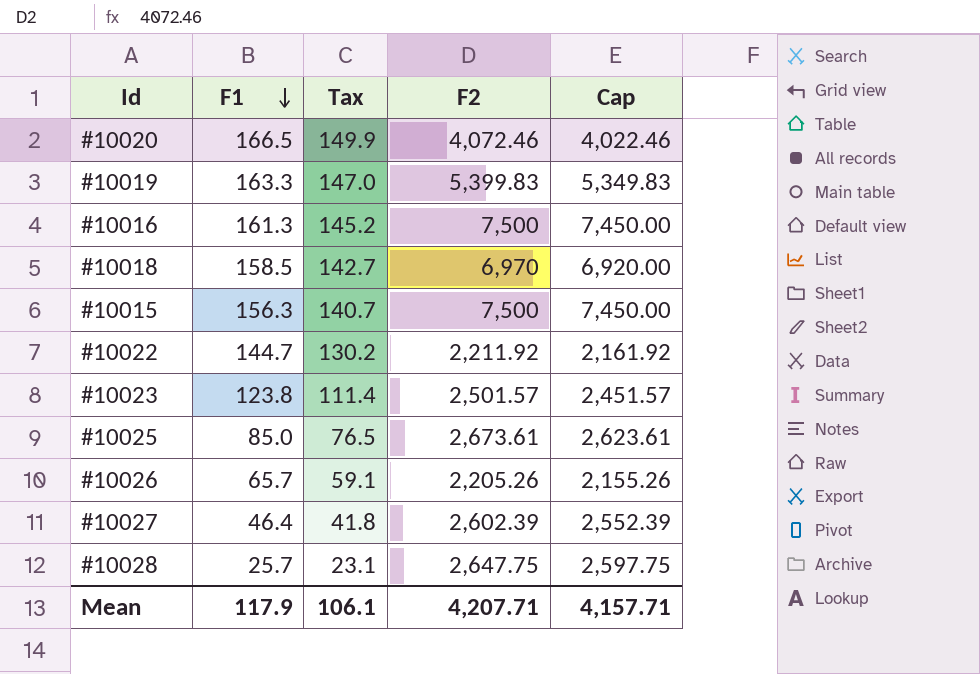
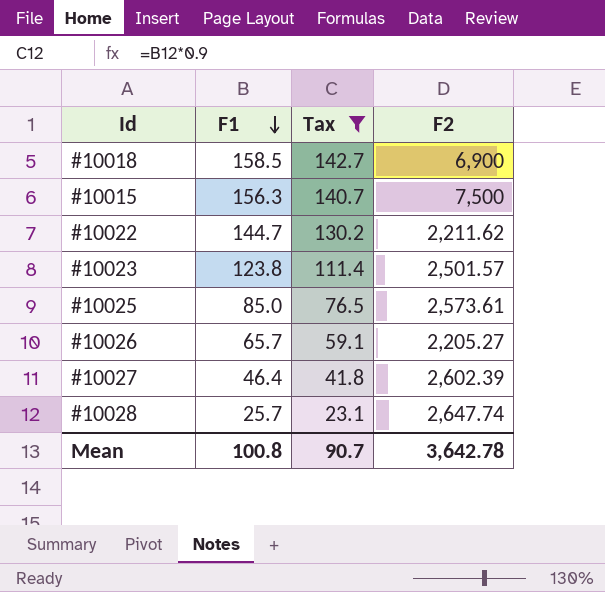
filter: none -> Tax <= 142.7
column Cap | formula: [F2] - 50 -> none
#10018 | F2: 6,970 -> 6,900
#10022 | F2: 2,211.92 -> 2,211.62
#10025 | F2: 2,673.61 -> 2,573.61
#10026 | F2: 2,205.26 -> 2,205.27
#10028 | F2: 2,647.75 -> 2,647.74
Mean | F1: 117.9 -> 100.8
Mean | Tax: 106.1 -> 90.7
Mean | F2: 4,207.71 -> 3,642.78

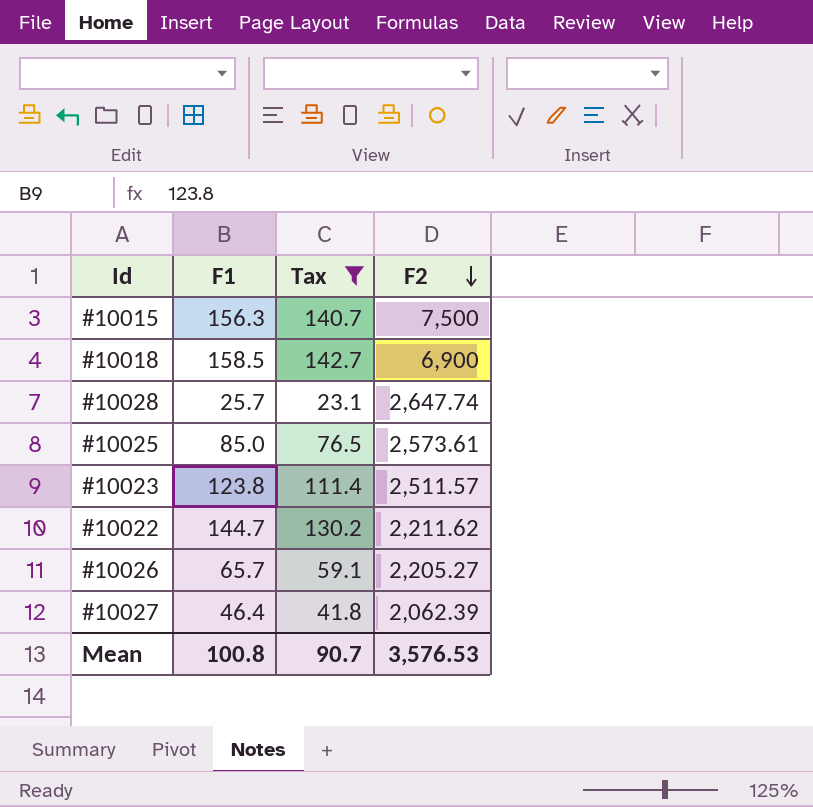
row order: F1 descending -> F2 descending
#10023 | F2: 2,501.57 -> 2,511.57
#10027 | F2: 2,602.39 -> 2,062.39
Mean | F2: 3,642.78 -> 3,576.53

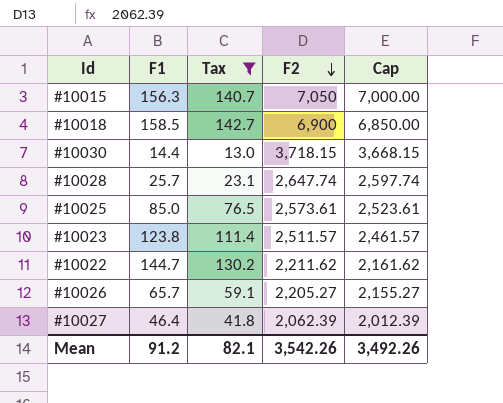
column Cap | formula: none -> [F2] - 50
#10015 | F2: 7,500 -> 7,050
row #10030: none -> 14.4 | 13.0 | 3,718.15 | 3,668.15
Mean | F1: 100.8 -> 91.2
Mean | Tax: 90.7 -> 82.1
Mean | F2: 3,576.53 -> 3,542.26

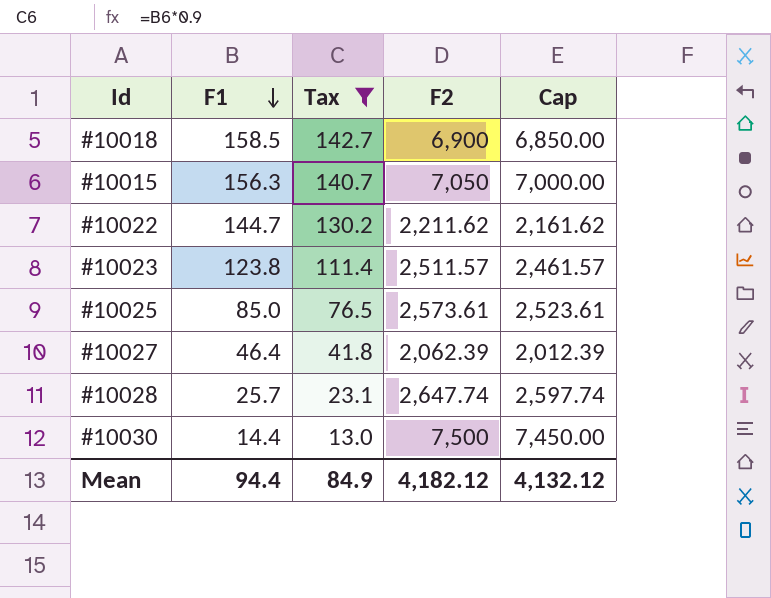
row order: F2 descending -> F1 descending
row #10026: 65.7 | 59.1 | 2,205.27 | 2,155.27 -> none
#10030 | F2: 3,718.15 -> 7,500
#10030 | Cap: 3,668.15 -> 7,450.00
Mean | F1: 91.2 -> 94.4
Mean | Tax: 82.1 -> 84.9
Mean | F2: 3,542.26 -> 4,182.12
Mean | Cap: 3,492.26 -> 4,132.12

